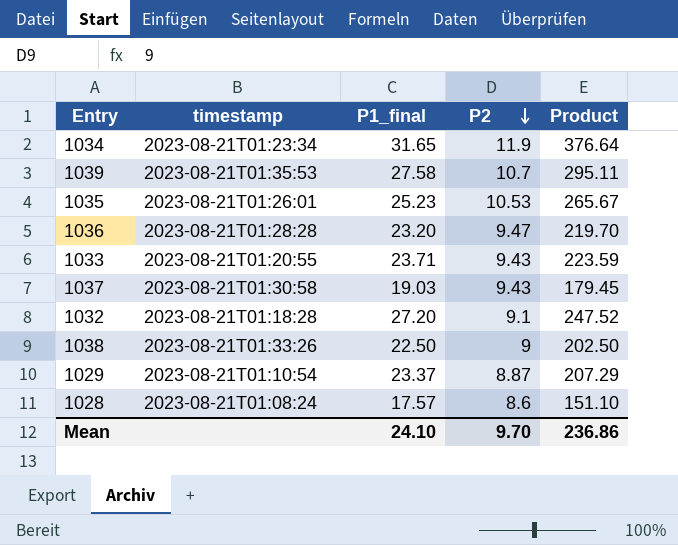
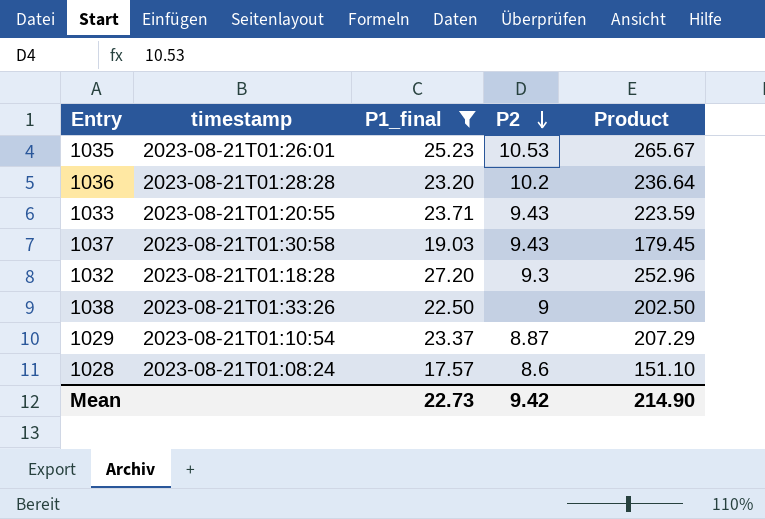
filter: none -> P1_final <= 27.20
1036 | P2: 9.47 -> 10.2
1036 | Product: 219.70 -> 236.64
1032 | P2: 9.1 -> 9.3
1032 | Product: 247.52 -> 252.96
Mean | P1_final: 24.10 -> 22.73
Mean | P2: 9.70 -> 9.42
Mean | Product: 236.86 -> 214.90

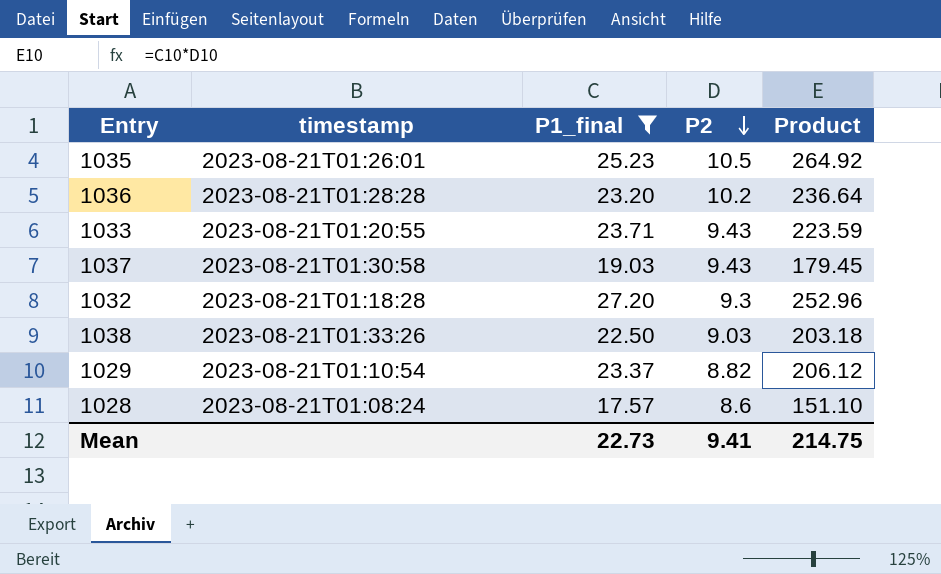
1035 | P2: 10.53 -> 10.5
1035 | Product: 265.67 -> 264.92
1038 | P2: 9 -> 9.03
1038 | Product: 202.50 -> 203.18
1029 | P2: 8.87 -> 8.82
1029 | Product: 207.29 -> 206.12
Mean | P2: 9.42 -> 9.41
Mean | Product: 214.90 -> 214.75

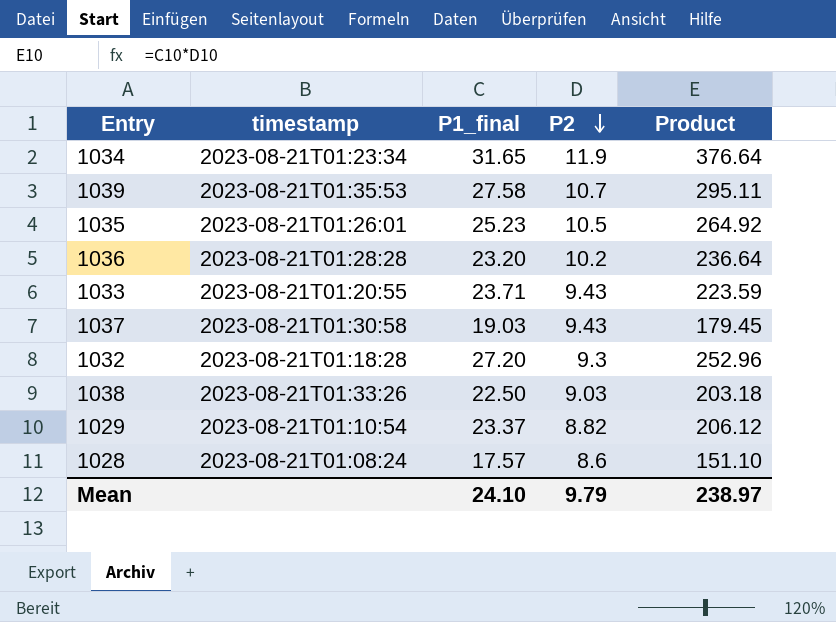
filter: P1_final <= 27.20 -> none
Mean | P1_final: 22.73 -> 24.10
Mean | P2: 9.41 -> 9.79
Mean | Product: 214.75 -> 238.97

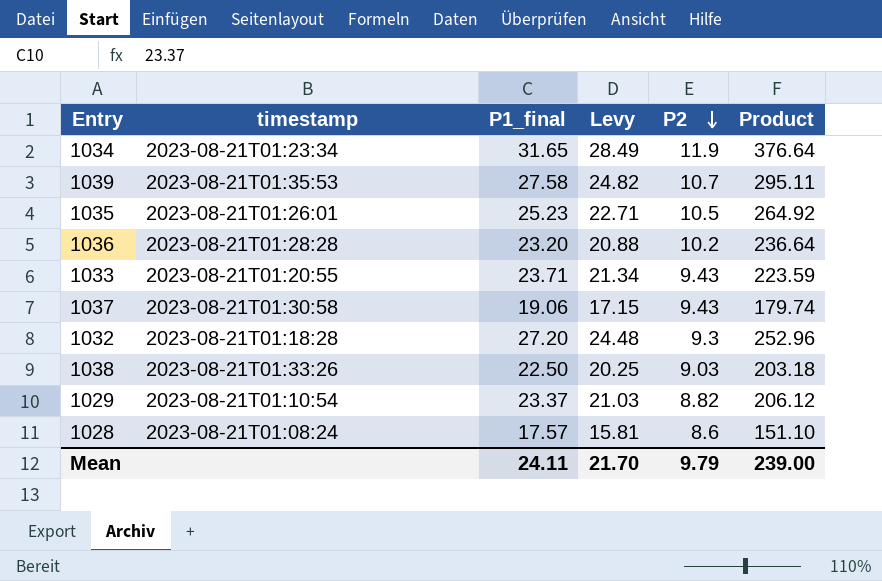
column Levy | formula: none -> [P1_final] * 0.9
1037 | P1_final: 19.03 -> 19.06
1037 | Product: 179.45 -> 179.74
Mean | P1_final: 24.10 -> 24.11
Mean | Product: 238.97 -> 239.00

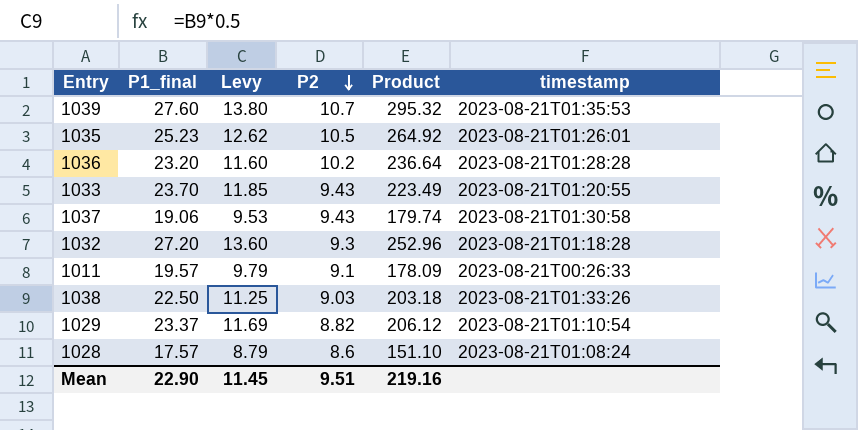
column Levy | formula: [P1_final] * 0.9 -> [P1_final] * 0.5
column timestamp | position: 2 -> 6
row 1034: 2023-08-21T01:23:34 | 31.65 | 28.49 | 11.9 | 376.64 -> none
1039 | P1_final: 27.58 -> 27.60
1039 | Product: 295.11 -> 295.32
1033 | P1_final: 23.71 -> 23.70
1033 | Product: 223.59 -> 223.49
row 1011: none -> 19.57 | 9.79 | 9.1 | 178.09 | 2023-08-21T00:26:33
Mean | P1_final: 24.11 -> 22.90
Mean | Levy: 21.70 -> 11.45
Mean | P2: 9.79 -> 9.51
Mean | Product: 239.00 -> 219.16

